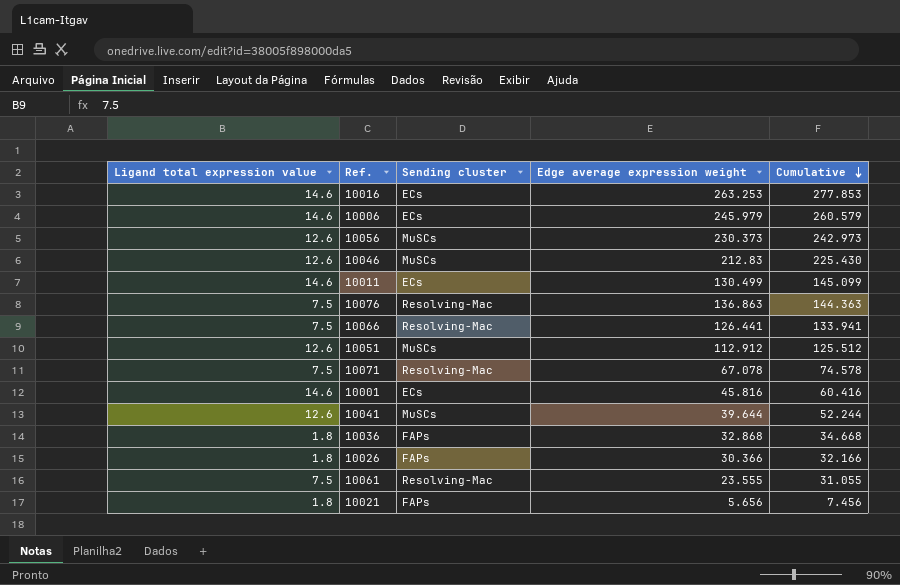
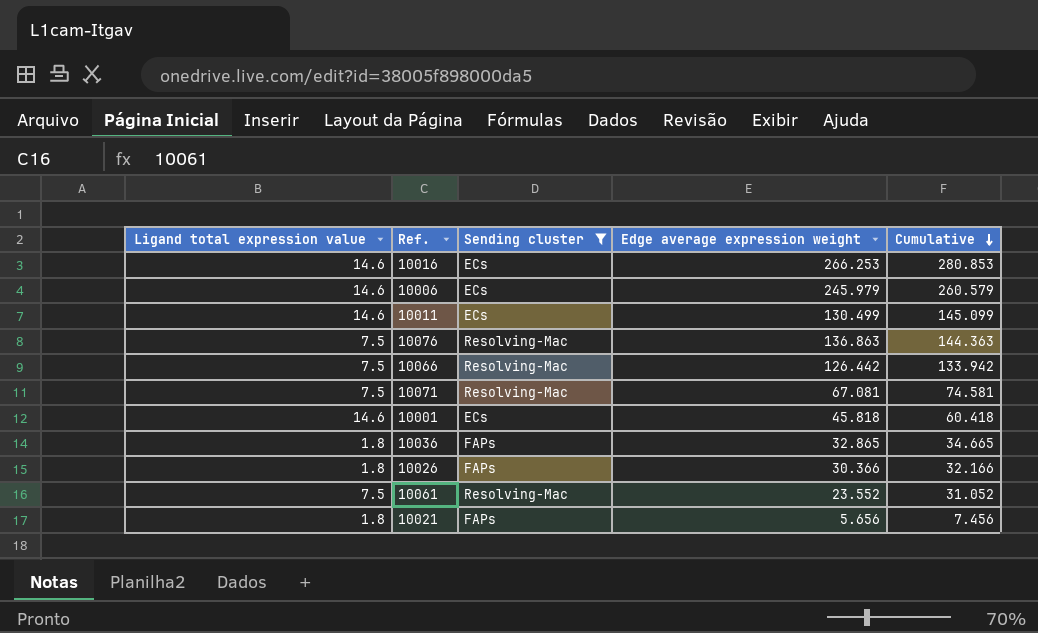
filter: none -> Sending cluster != MuSCs
10016 | Edge average expression weight: 263.253 -> 266.253
10016 | Cumulative: 277.853 -> 280.853
10066 | Edge average expression weight: 126.441 -> 126.442
10066 | Cumulative: 133.941 -> 133.942
10071 | Edge average expression weight: 67.078 -> 67.081
10071 | Cumulative: 74.578 -> 74.581
10001 | Edge average expression weight: 45.816 -> 45.818
10001 | Cumulative: 60.416 -> 60.418
10036 | Edge average expression weight: 32.868 -> 32.865
10036 | Cumulative: 34.668 -> 34.665
10061 | Edge average expression weight: 23.555 -> 23.552
10061 | Cumulative: 31.055 -> 31.052

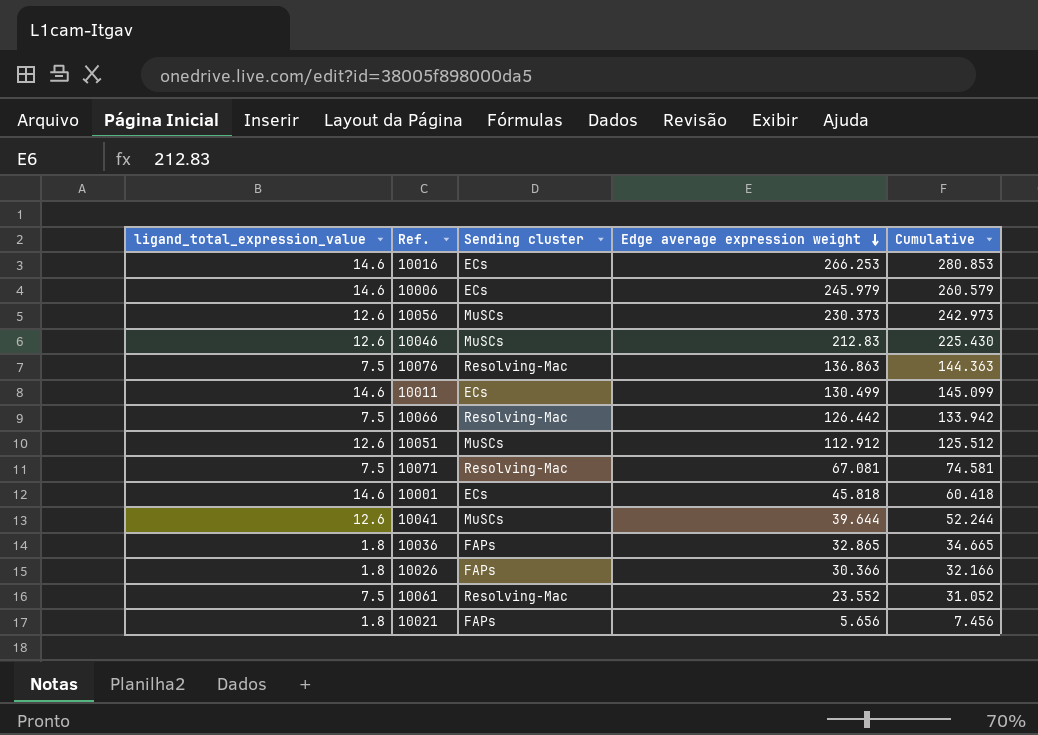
filter: Sending cluster != MuSCs -> none
row order: Cumulative descending -> Edge average expression weight descending
column name: Ligand total expression value -> ligand_total_expression_value

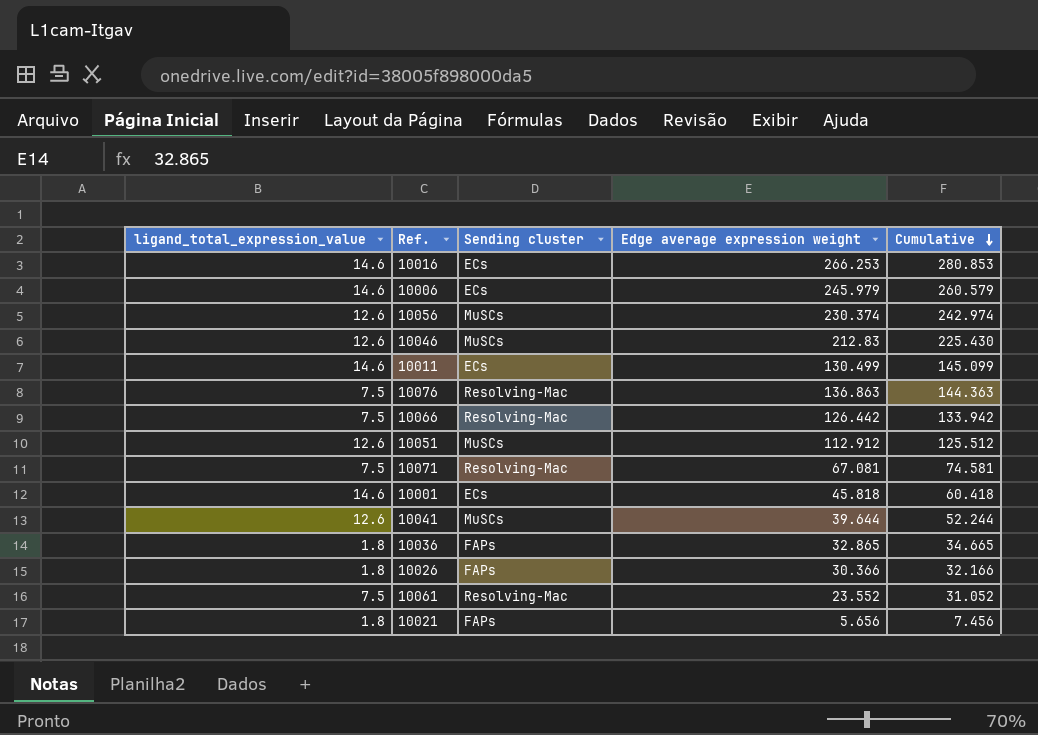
row order: Edge average expression weight descending -> Cumulative descending
10056 | Edge average expression weight: 230.373 -> 230.374
10056 | Cumulative: 242.973 -> 242.974

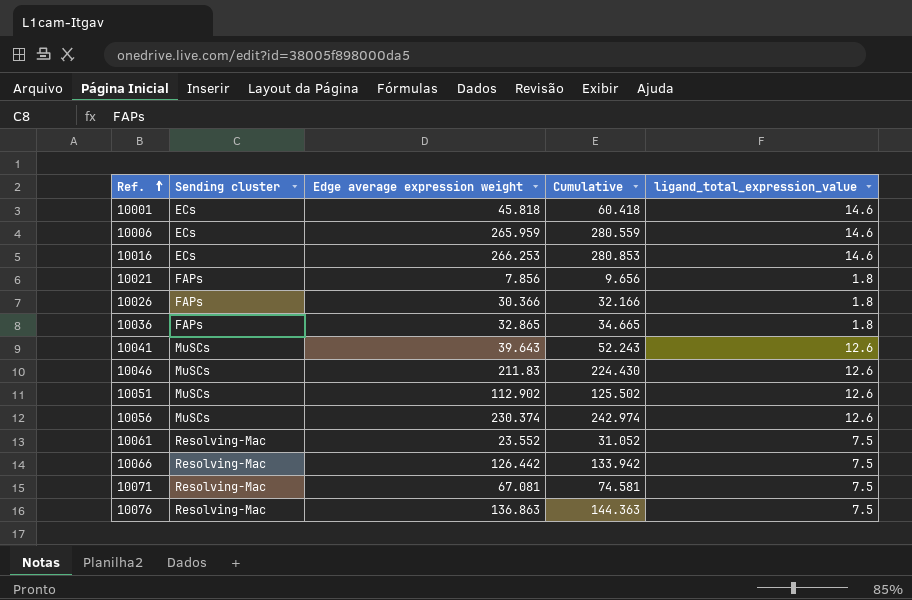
row order: Cumulative descending -> Ref. ascending
column ligand_total_expression_value | position: 1 -> 5
row 10011: 14.6 | ECs | 130.499 | 145.099 -> none
10006 | Edge average expression weight: 245.979 -> 265.959
10006 | Cumulative: 260.579 -> 280.559
10021 | Edge average expression weight: 5.656 -> 7.856
10021 | Cumulative: 7.456 -> 9.656
10041 | Edge average expression weight: 39.644 -> 39.643
10041 | Cumulative: 52.244 -> 52.243
10046 | Edge average expression weight: 212.83 -> 211.83
10046 | Cumulative: 225.430 -> 224.430
10051 | Edge average expression weight: 112.912 -> 112.902
10051 | Cumulative: 125.512 -> 125.502

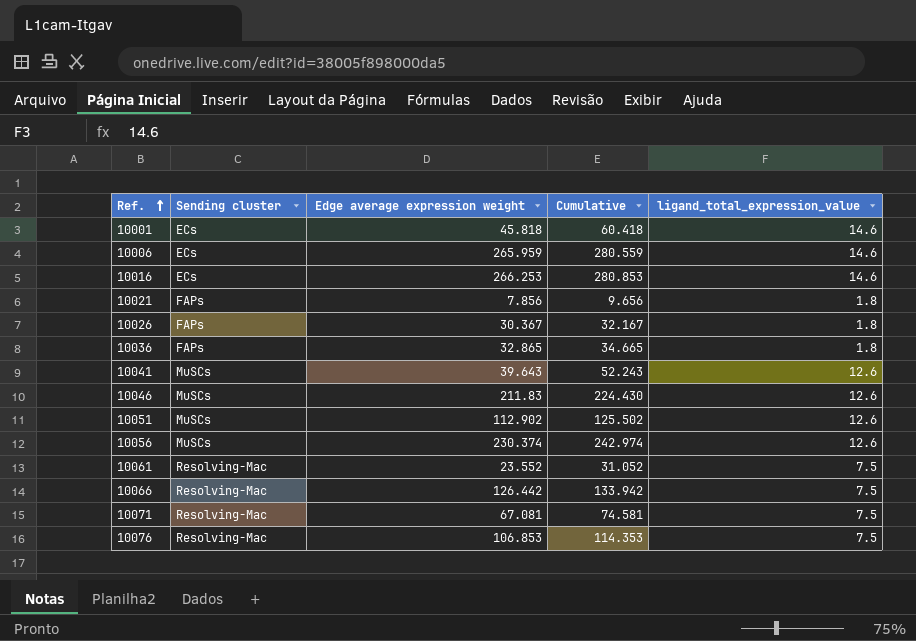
10026 | Edge average expression weight: 30.366 -> 30.367
10026 | Cumulative: 32.166 -> 32.167
10076 | Edge average expression weight: 136.863 -> 106.853
10076 | Cumulative: 144.363 -> 114.353

